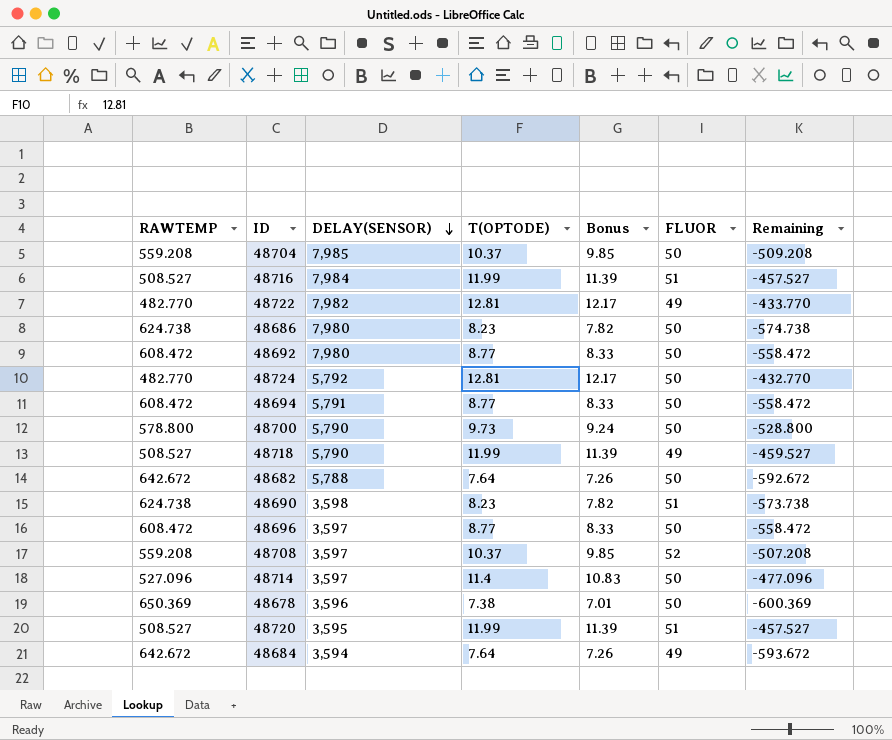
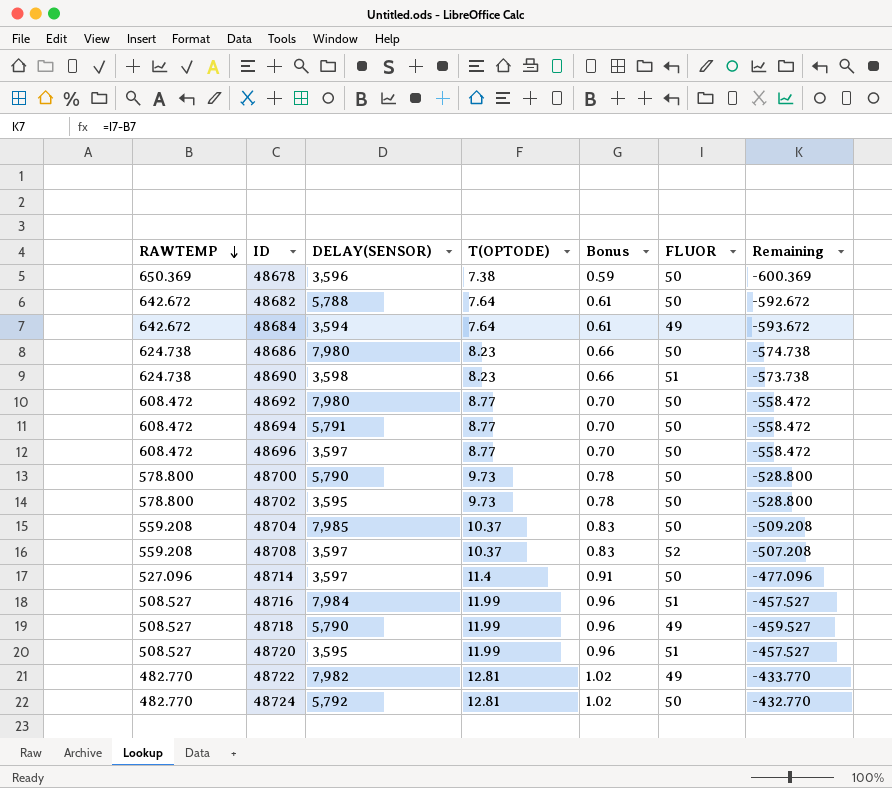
row order: DELAY(SENSOR) descending -> RAWTEMP descending
column Bonus | formula: [T(OPTODE)] * 0.95 -> [T(OPTODE)] * 0.08
row 48702: none -> 578.800 | 3,595 | 9.73 | 0.78 | 50 | -528.800

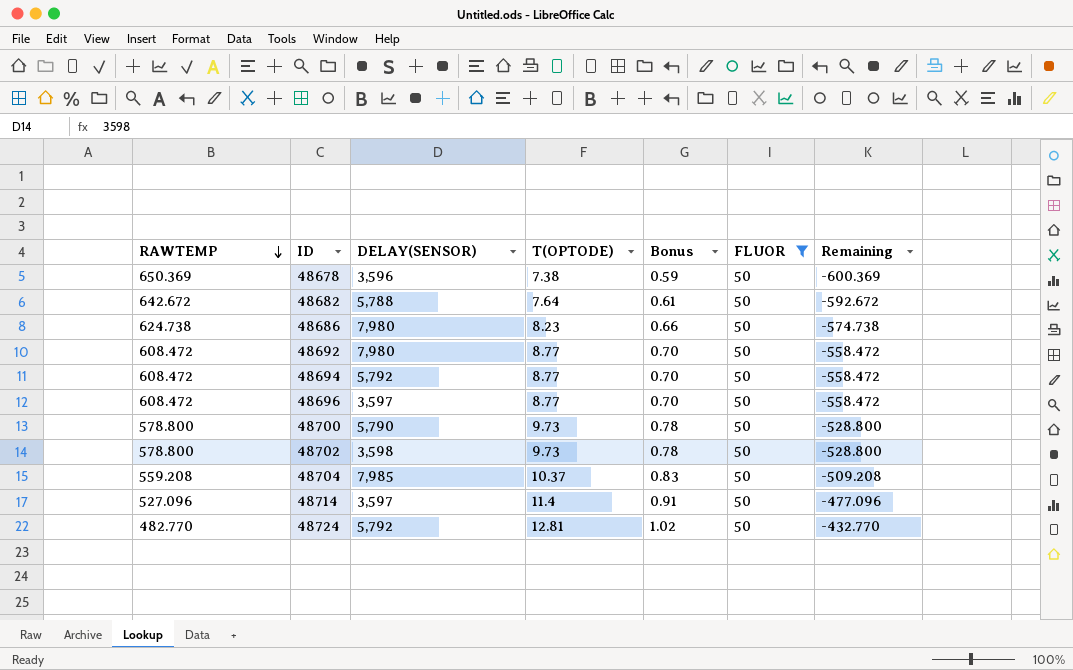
filter: none -> FLUOR = 50
48694 | DELAY(SENSOR): 5,791 -> 5,792
48702 | DELAY(SENSOR): 3,595 -> 3,598

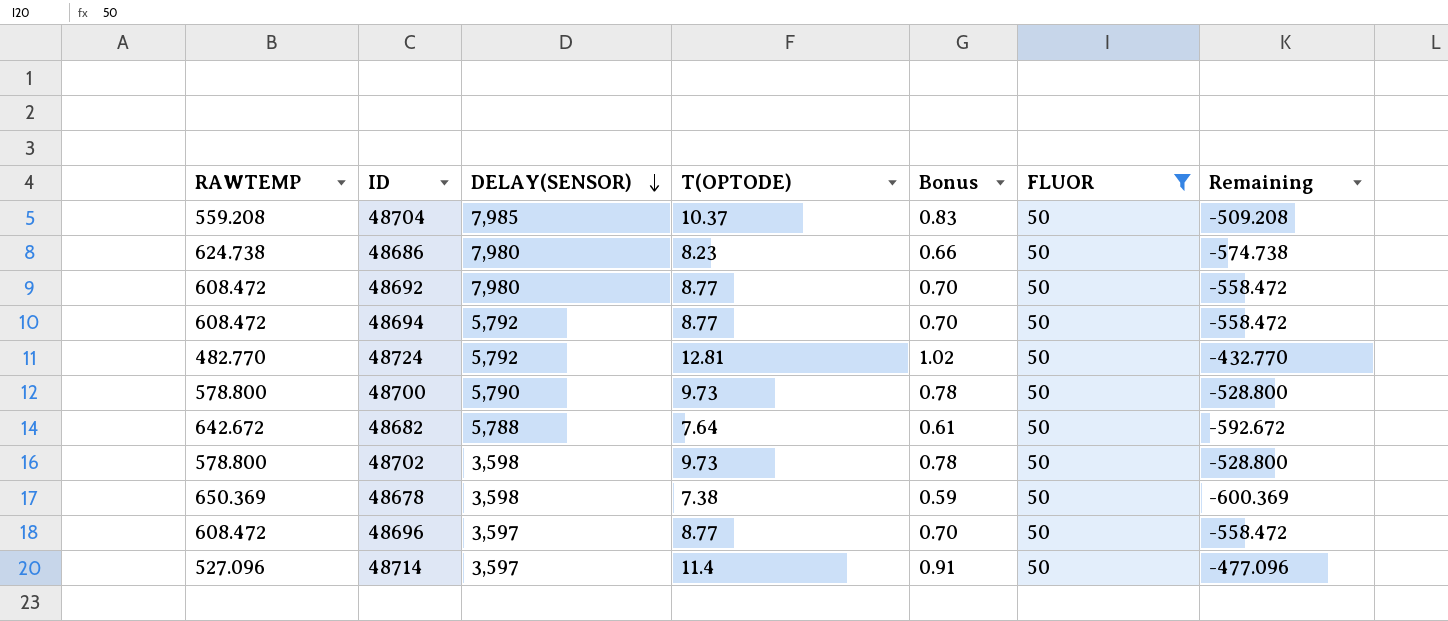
row order: RAWTEMP descending -> DELAY(SENSOR) descending
48678 | DELAY(SENSOR): 3,596 -> 3,598

